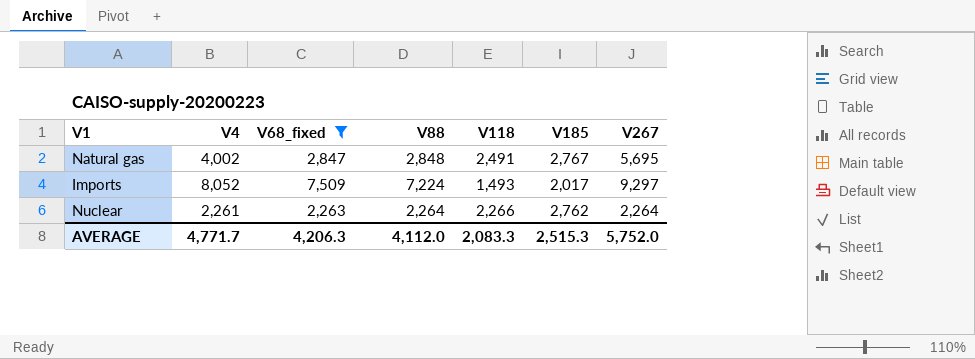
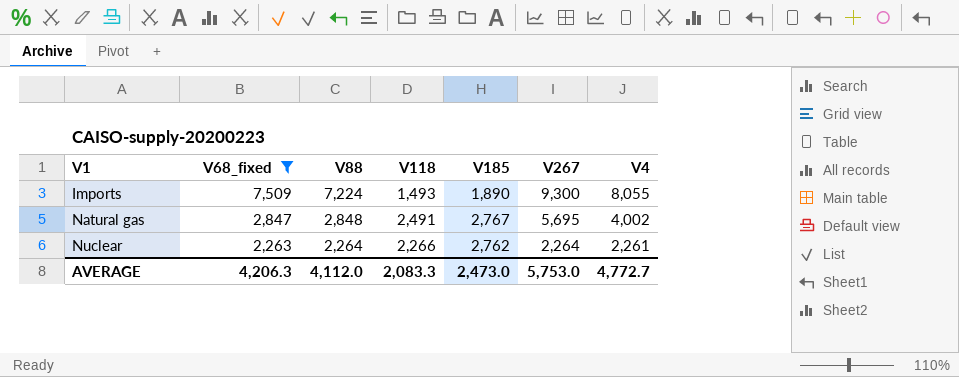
row order: none -> V1 ascending
column V4 | position: 2 -> 7
Imports | V185: 2,017 -> 1,890
Imports | V267: 9,297 -> 9,300
Imports | V4: 8,052 -> 8,055
AVERAGE | V185: 2,515.3 -> 2,473.0
AVERAGE | V267: 5,752.0 -> 5,753.0
AVERAGE | V4: 4,771.7 -> 4,772.7

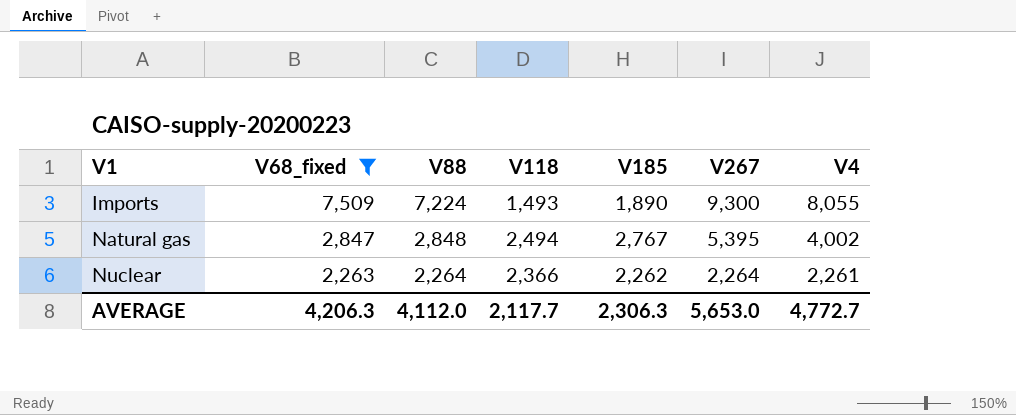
Natural gas | V118: 2,491 -> 2,494
Natural gas | V267: 5,695 -> 5,395
Nuclear | V118: 2,266 -> 2,366
Nuclear | V185: 2,762 -> 2,262
AVERAGE | V118: 2,083.3 -> 2,117.7
AVERAGE | V185: 2,473.0 -> 2,306.3
AVERAGE | V267: 5,753.0 -> 5,653.0

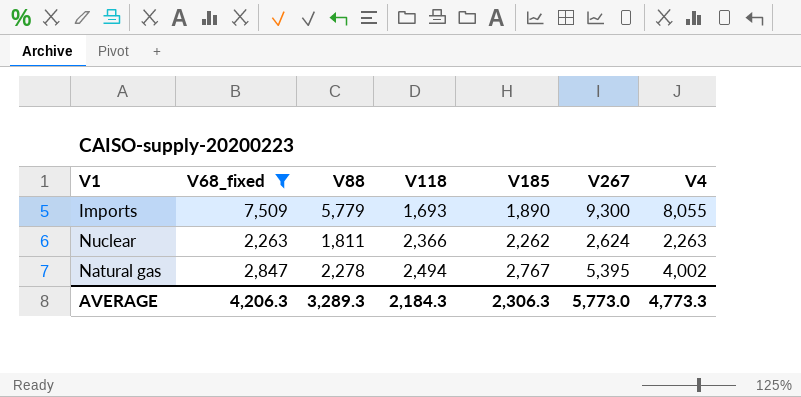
row order: V1 ascending -> V118 ascending
Imports | V88: 7,224 -> 5,779
Imports | V118: 1,493 -> 1,693
Nuclear | V88: 2,264 -> 1,811
Nuclear | V267: 2,264 -> 2,624
Nuclear | V4: 2,261 -> 2,263
Natural gas | V88: 2,848 -> 2,278
AVERAGE | V88: 4,112.0 -> 3,289.3
AVERAGE | V118: 2,117.7 -> 2,184.3
AVERAGE | V267: 5,653.0 -> 5,773.0
AVERAGE | V4: 4,772.7 -> 4,773.3

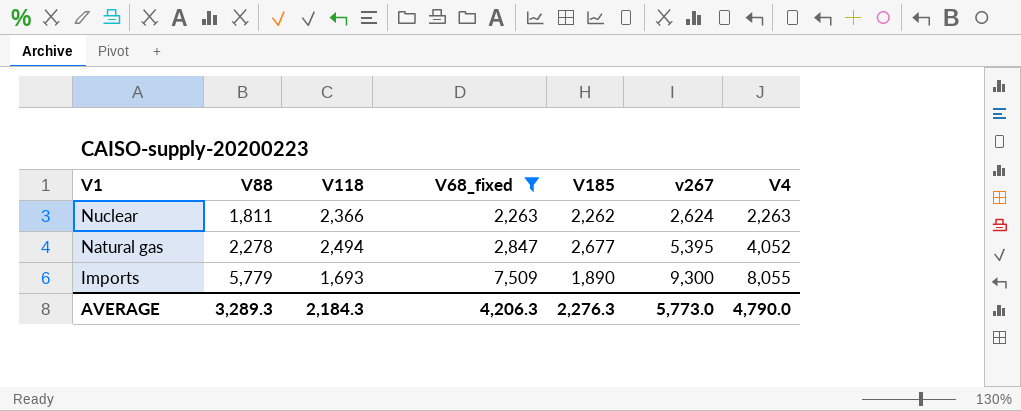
row order: V118 ascending -> V1 descending
column V68_fixed | position: 2 -> 4
column name: V267 -> v267
Natural gas | V185: 2,767 -> 2,677
Natural gas | V4: 4,002 -> 4,052
AVERAGE | V185: 2,306.3 -> 2,276.3
AVERAGE | V4: 4,773.3 -> 4,790.0

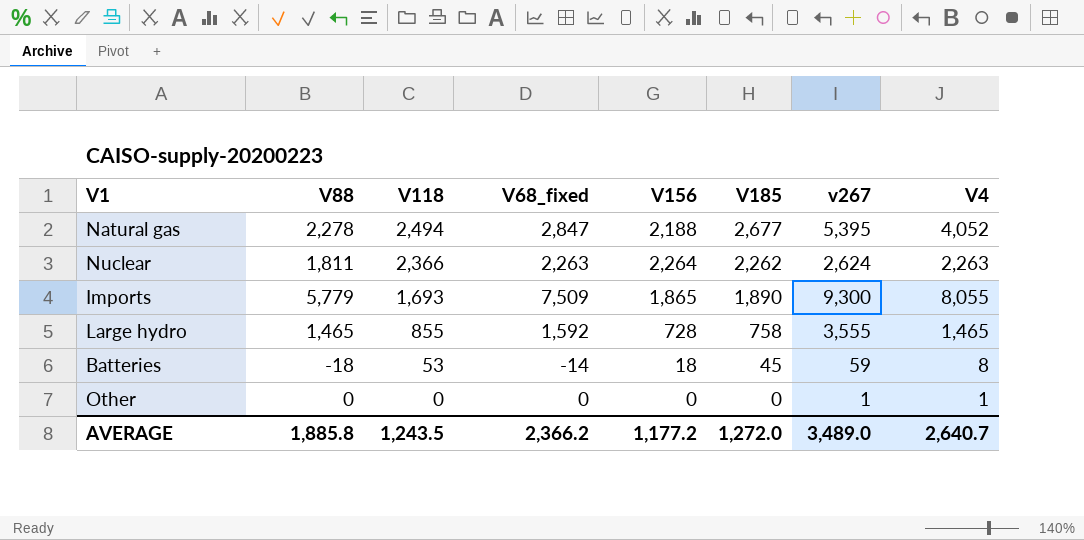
filter: V68_fixed >= 2,263 -> none
row order: V1 descending -> V118 descending
column V156 | position: none -> 5
AVERAGE | V88: 3,289.3 -> 1,885.8
AVERAGE | V118: 2,184.3 -> 1,243.5
AVERAGE | V68_fixed: 4,206.3 -> 2,366.2
AVERAGE | V185: 2,276.3 -> 1,272.0
AVERAGE | v267: 5,773.0 -> 3,489.0
AVERAGE | V4: 4,790.0 -> 2,640.7

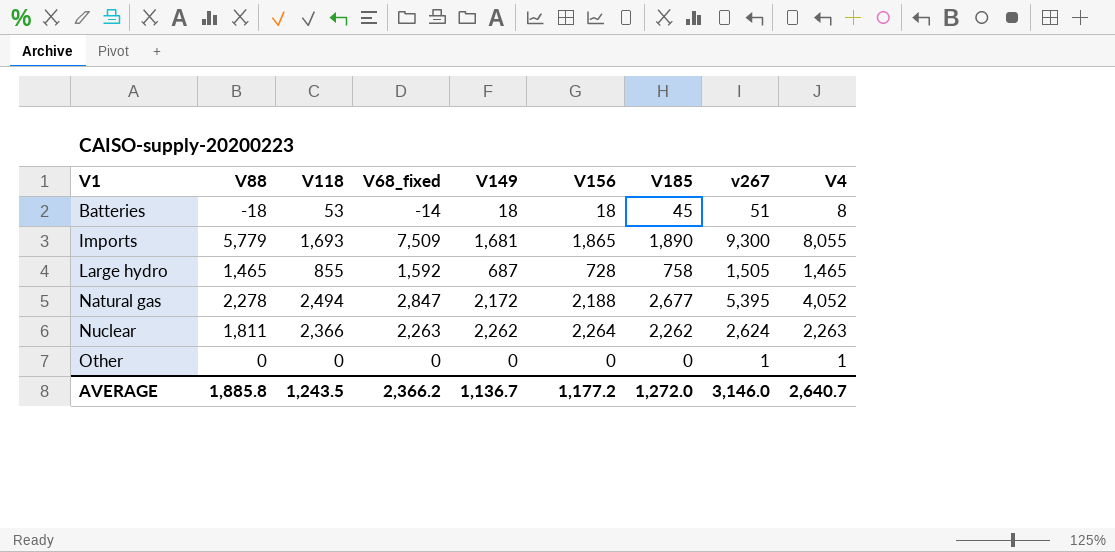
row order: V118 descending -> V1 ascending
column V149 | position: none -> 5
Batteries | v267: 59 -> 51
Large hydro | v267: 3,555 -> 1,505
AVERAGE | v267: 3,489.0 -> 3,146.0

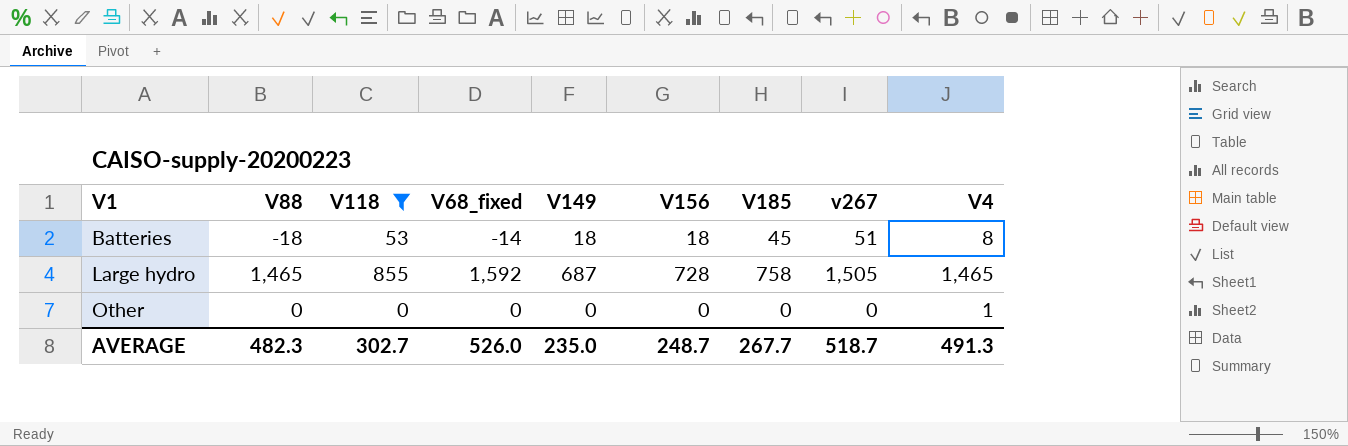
filter: none -> V118 <= 855
Other | v267: 1 -> 0
AVERAGE | V88: 1,885.8 -> 482.3
AVERAGE | V118: 1,243.5 -> 302.7
AVERAGE | V68_fixed: 2,366.2 -> 526.0
AVERAGE | V149: 1,136.7 -> 235.0
AVERAGE | V156: 1,177.2 -> 248.7
AVERAGE | V185: 1,272.0 -> 267.7
AVERAGE | v267: 3,146.0 -> 518.7
AVERAGE | V4: 2,640.7 -> 491.3

